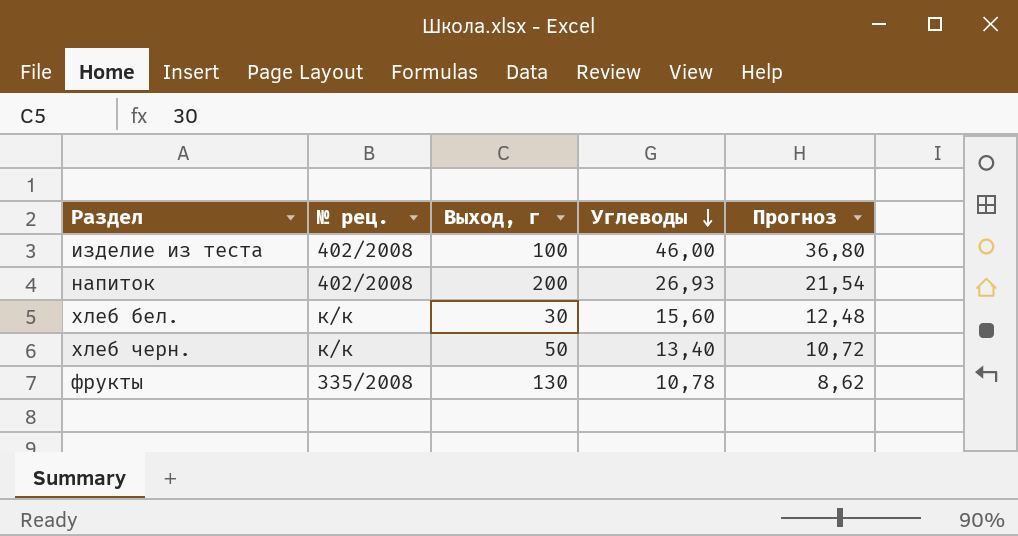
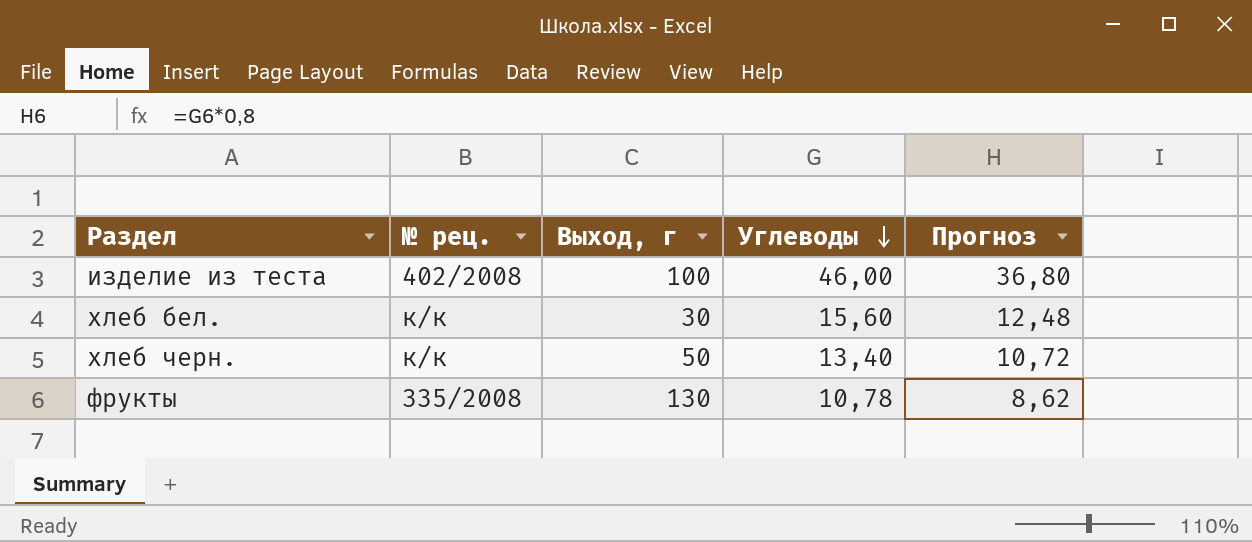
row напиток: 402/2008 | 200 | 26,93 | 21,54 -> none

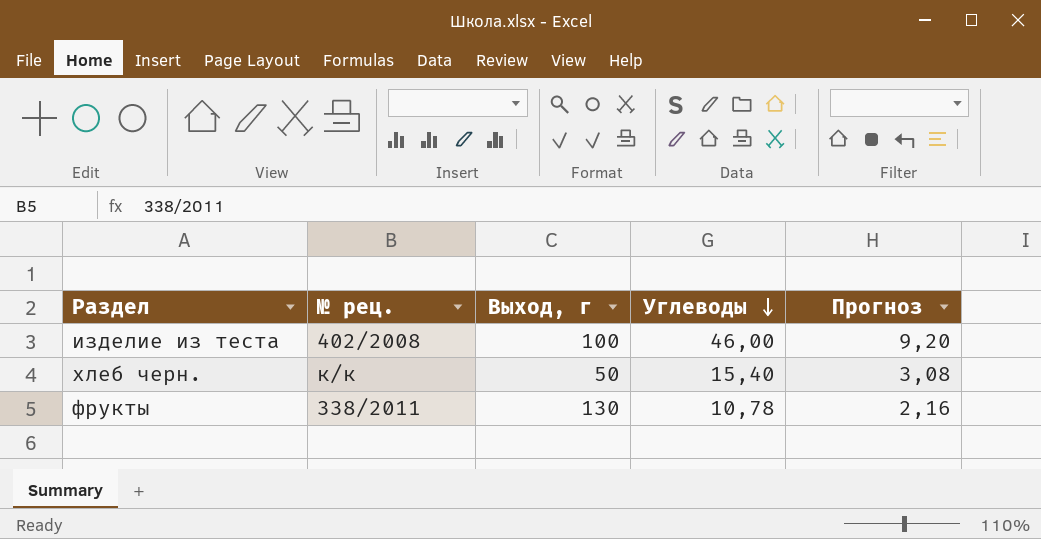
column Прогноз | formula: [Углеводы] * 0,8 -> [Углеводы] * 0,2
row хлеб бел.: к/к | 30 | 15,60 | 12,48 -> none
хлеб черн. | Углеводы: 13,40 -> 15,40
фрукты | № рец.: 335/2008 -> 338/2011

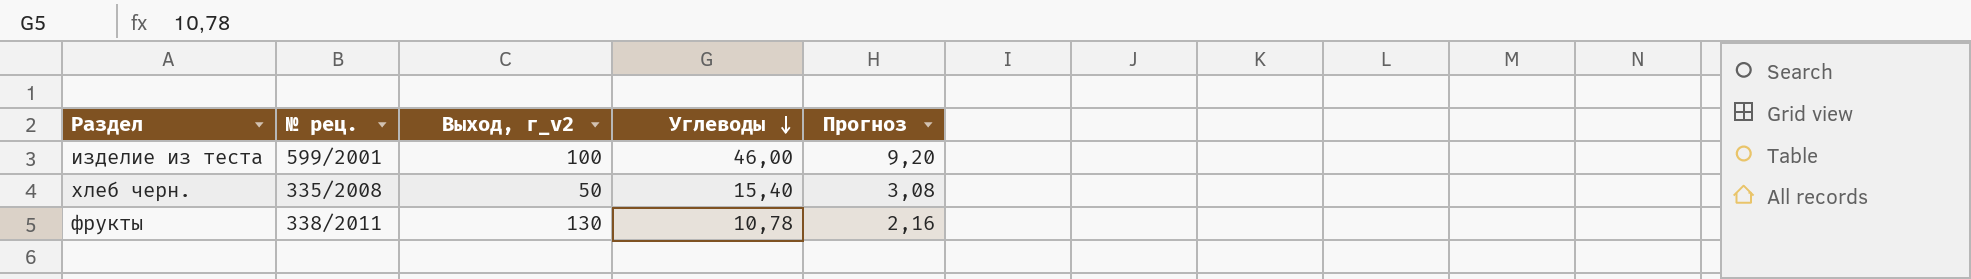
column name: Выход, г -> Выход, г_v2
изделие из теста | № рец.: 402/2008 -> 599/2001
хлеб черн. | № рец.: к/к -> 335/2008

